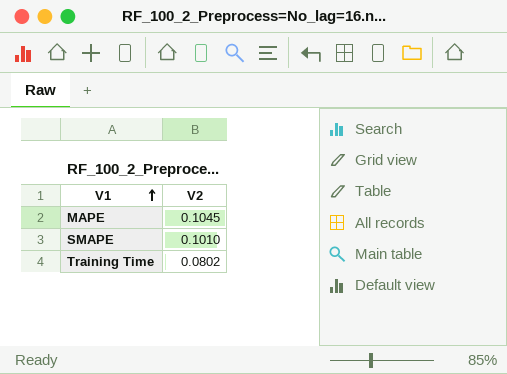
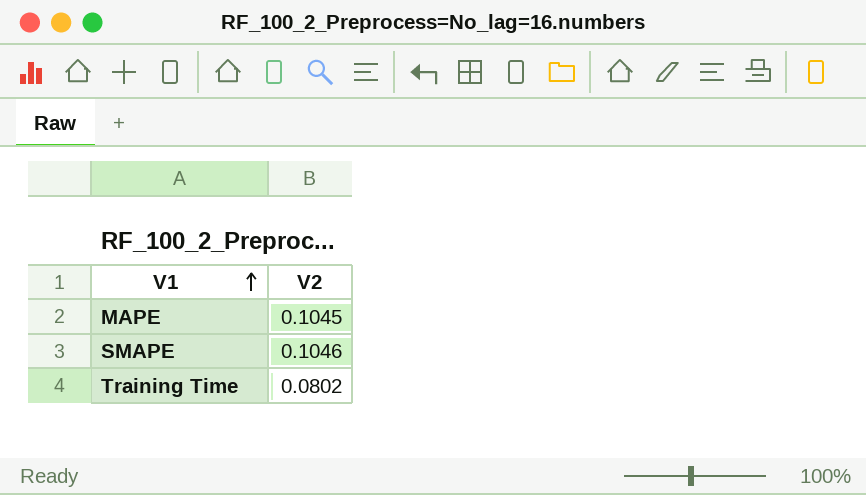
SMAPE | V2: 0.1010 -> 0.1046

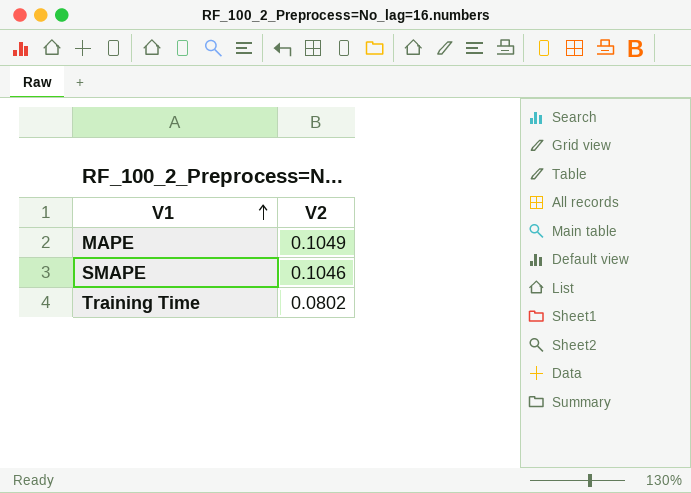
MAPE | V2: 0.1045 -> 0.1049

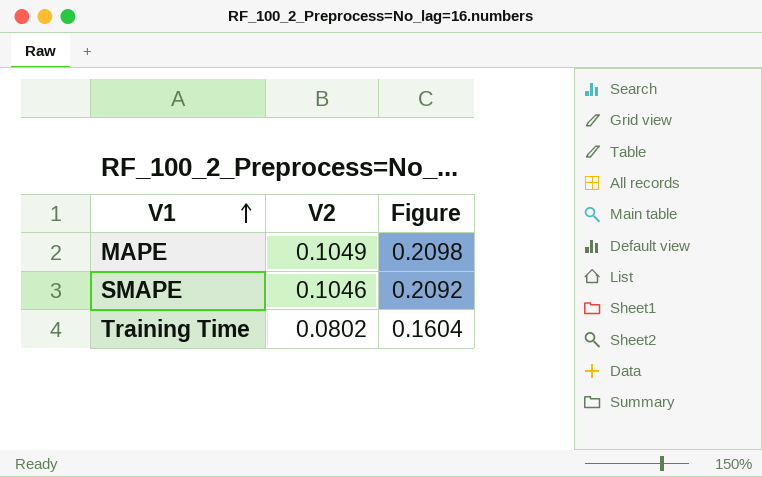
column Figure | formula: none -> [V2] * 2

